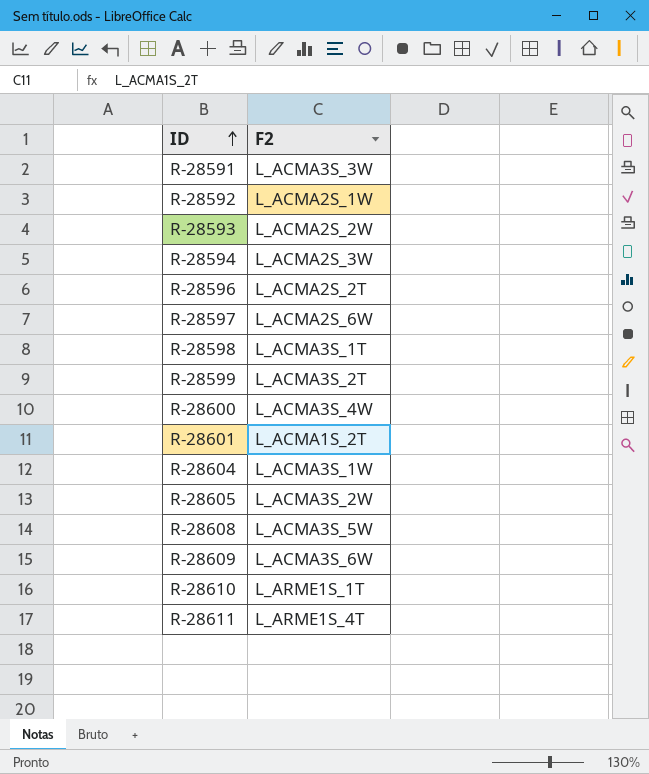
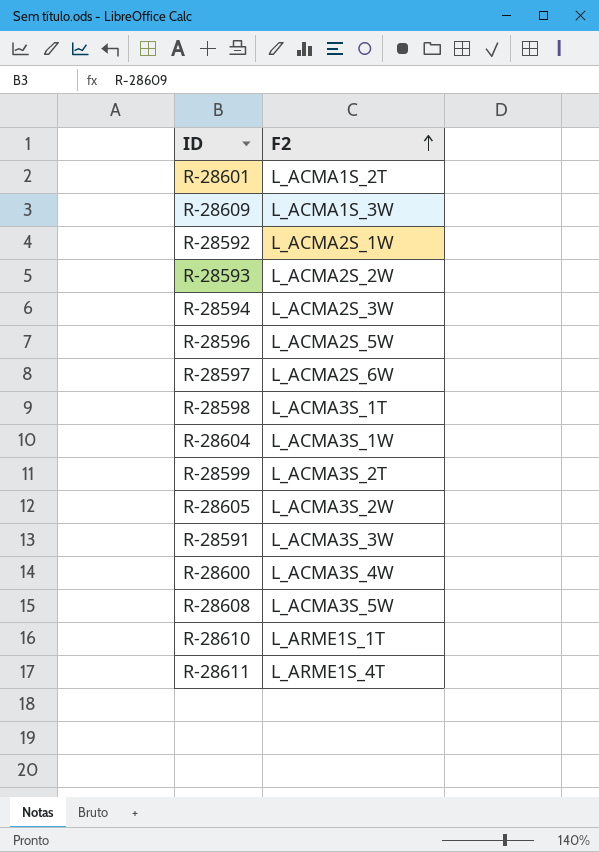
row order: ID ascending -> F2 ascending
R-28609 | F2: L_ACMA3S_6W -> L_ACMA1S_3W
R-28596 | F2: L_ACMA2S_2T -> L_ACMA2S_5W

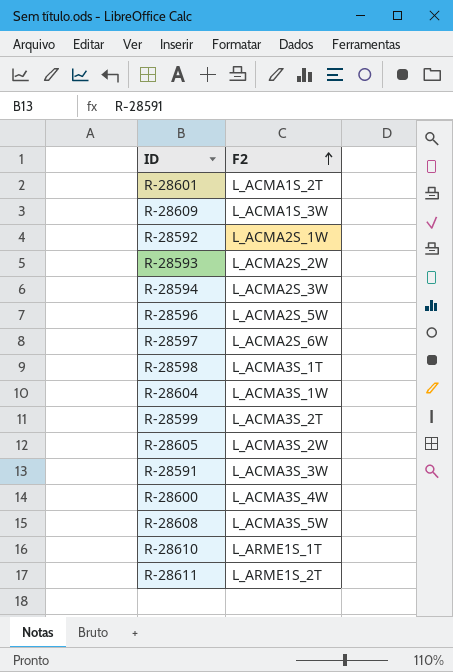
R-28611 | F2: L_ARME1S_4T -> L_ARME1S_2T

